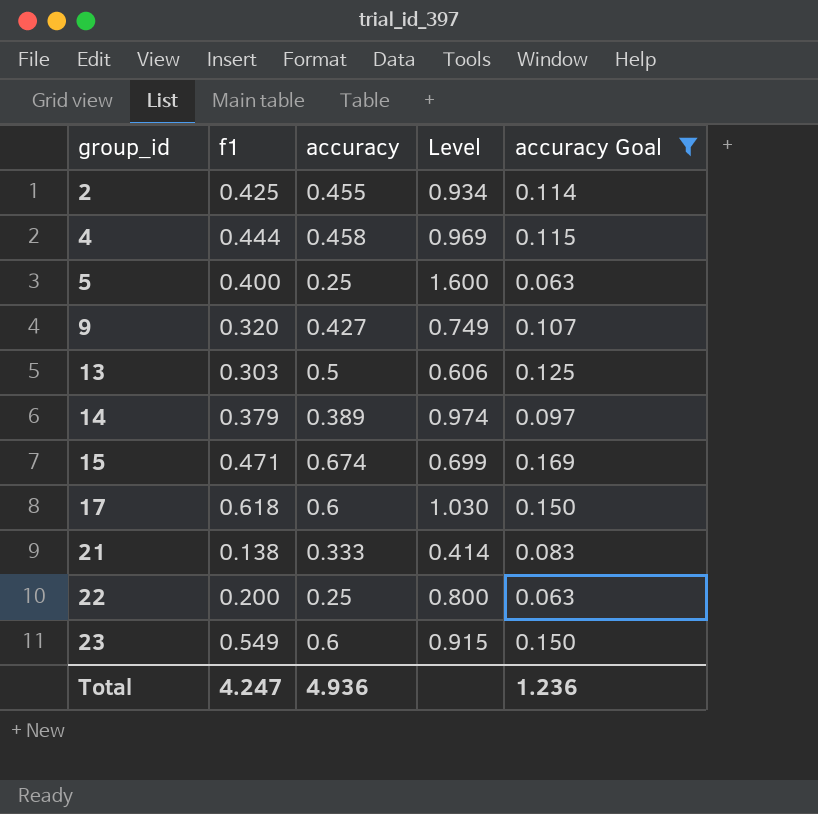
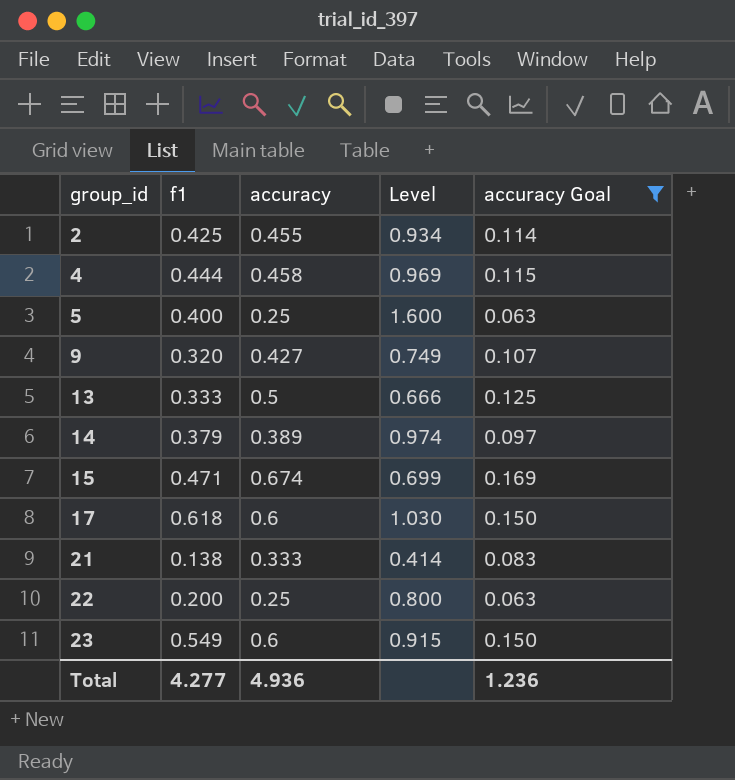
13 | f1: 0.303 -> 0.333
13 | Level: 0.606 -> 0.666
Total | f1: 4.247 -> 4.277

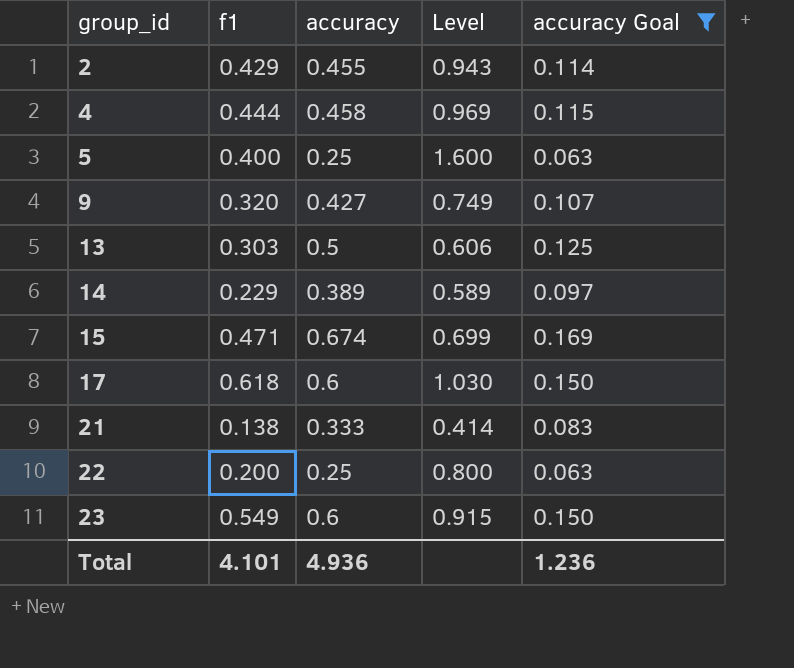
2 | f1: 0.425 -> 0.429
2 | Level: 0.934 -> 0.943
13 | f1: 0.333 -> 0.303
13 | Level: 0.666 -> 0.606
14 | f1: 0.379 -> 0.229
14 | Level: 0.974 -> 0.589
Total | f1: 4.277 -> 4.101

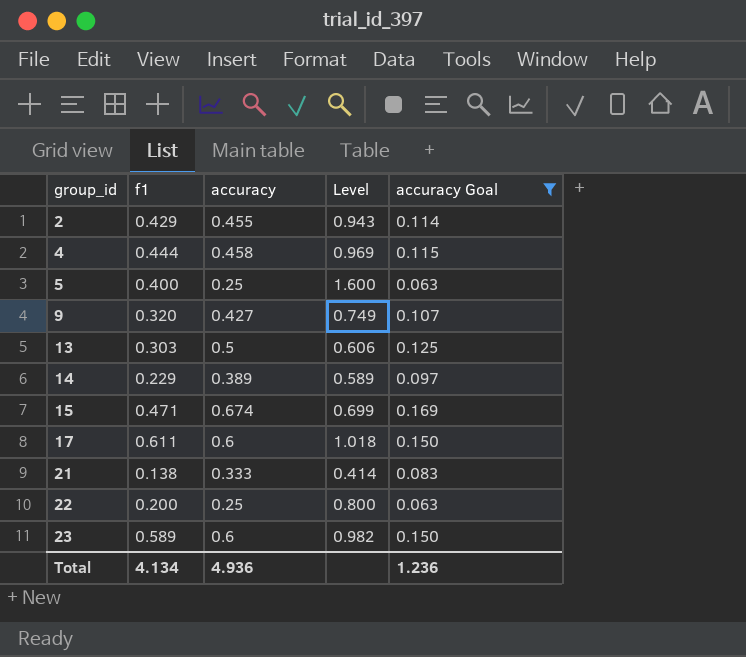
17 | f1: 0.618 -> 0.611
17 | Level: 1.030 -> 1.018
23 | f1: 0.549 -> 0.589
23 | Level: 0.915 -> 0.982
Total | f1: 4.101 -> 4.134

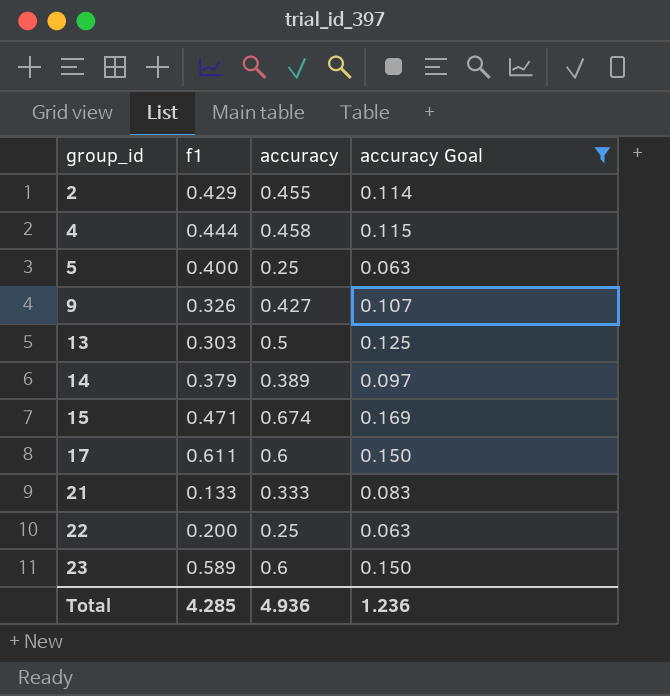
column Level | formula: [f1] / [accuracy] -> none
9 | f1: 0.320 -> 0.326
14 | f1: 0.229 -> 0.379
21 | f1: 0.138 -> 0.133
Total | f1: 4.134 -> 4.285

